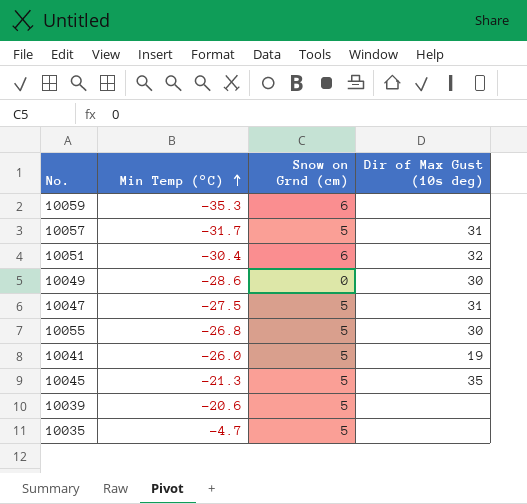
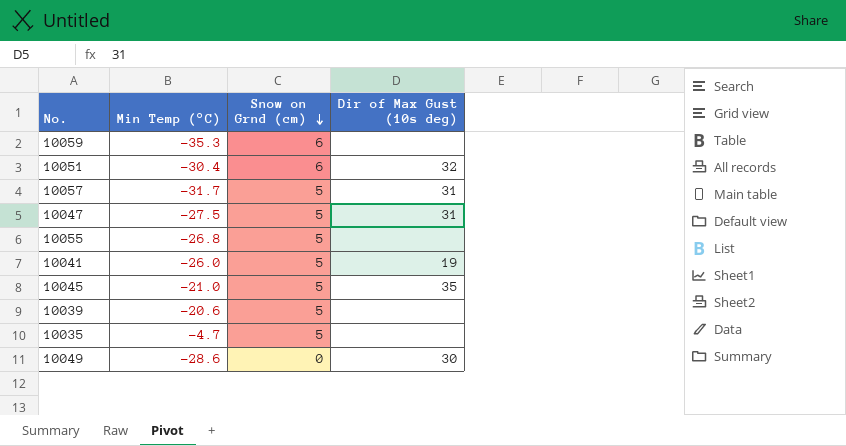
row order: Min Temp (°C) ascending -> Snow on Grnd (cm) descending
10055 | Dir of Max Gust (10s deg): 30 -> none
10045 | Min Temp (°C): -21.3 -> -21.0

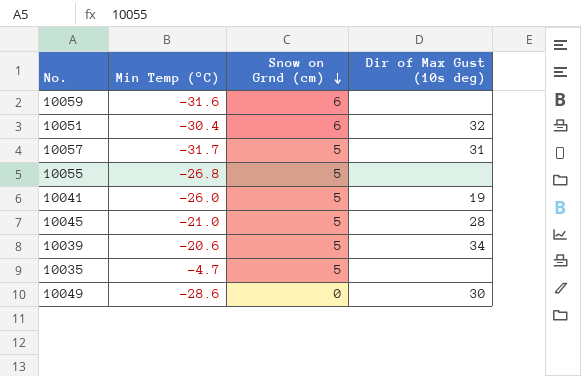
row 10047: -27.5 | 5 | 31 -> none
10059 | Min Temp (°C): -35.3 -> -31.6
10045 | Dir of Max Gust (10s deg): 35 -> 28
10039 | Dir of Max Gust (10s deg): none -> 34

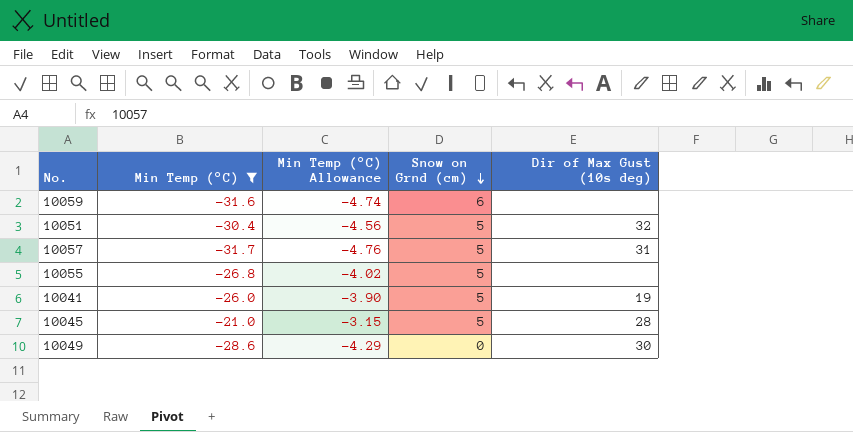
filter: none -> Min Temp (°C) <= -21.0
column Min Temp (°C) Allowance | formula: none -> [Min Temp (°C)] * 0.15
10051 | Snow on Grnd (cm): 6 -> 5

